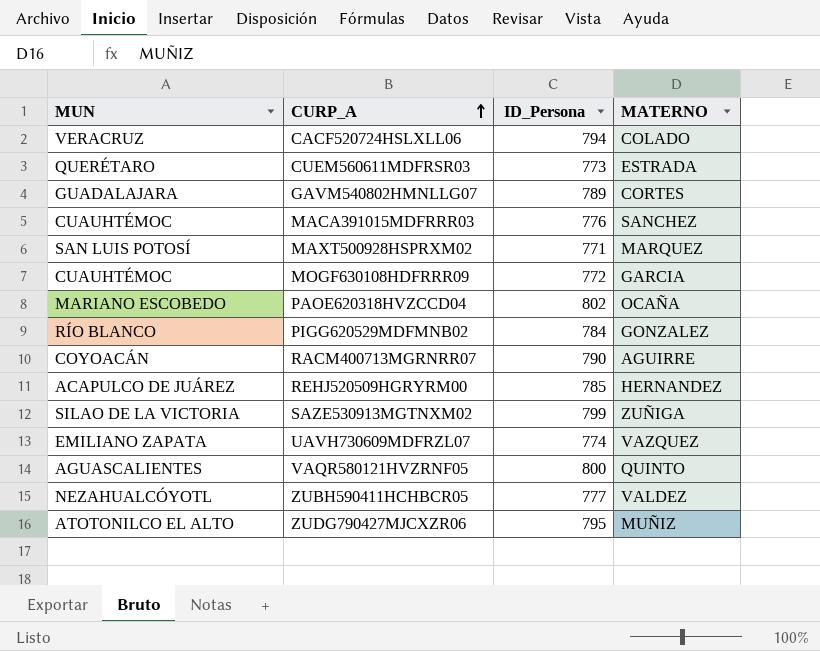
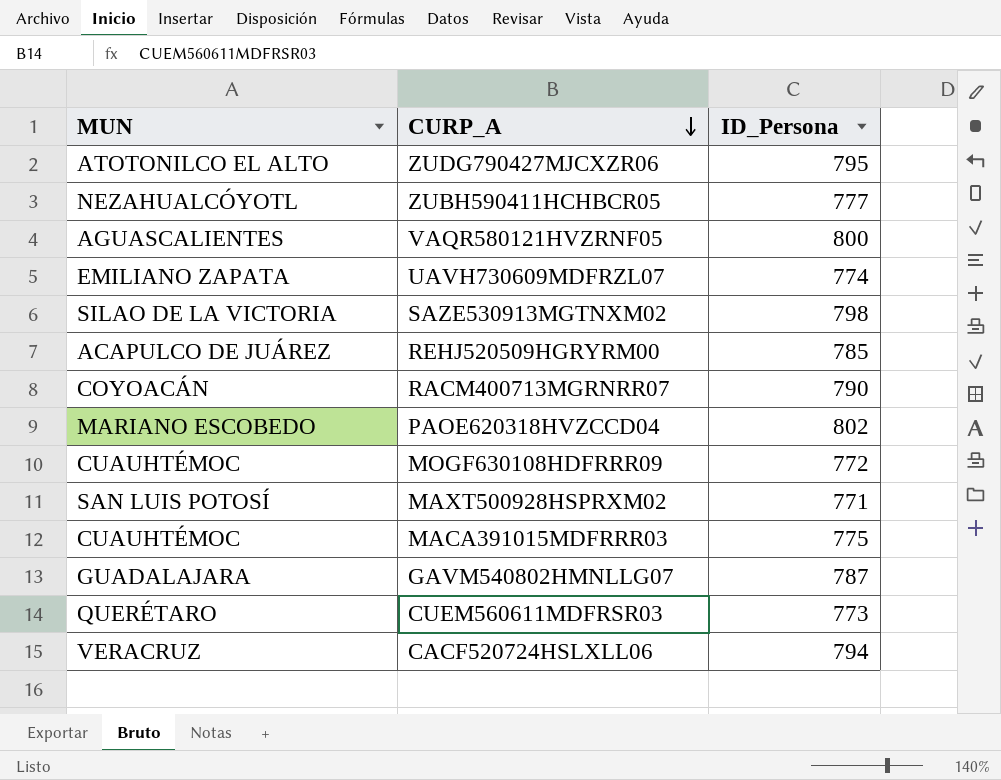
row order: CURP_A ascending -> CURP_A descending
column MATERNO | position: 4 -> none
row PIGG620529MDFMNB02: RÍO BLANCO | 784 | GONZALEZ -> none
SAZE530913MGTNXM02 | ID_Persona: 799 -> 798
MACA391015MDFRRR03 | ID_Persona: 776 -> 775
GAVM540802HMNLLG07 | ID_Persona: 789 -> 787

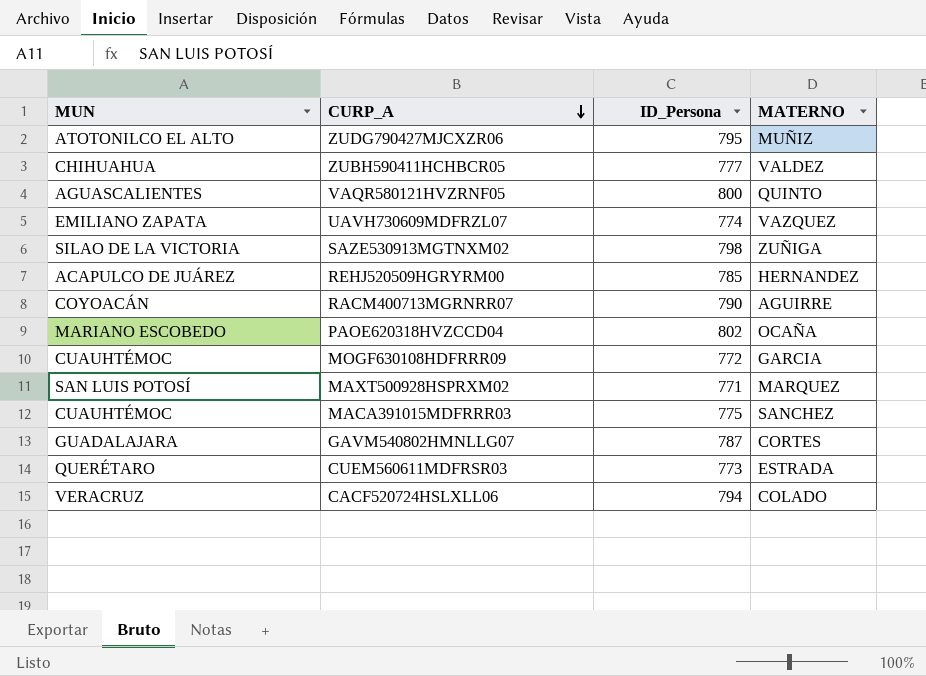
column MATERNO | position: none -> 4
ZUBH590411HCHBCR05 | MUN: NEZAHUALCÓYOTL -> CHIHUAHUA

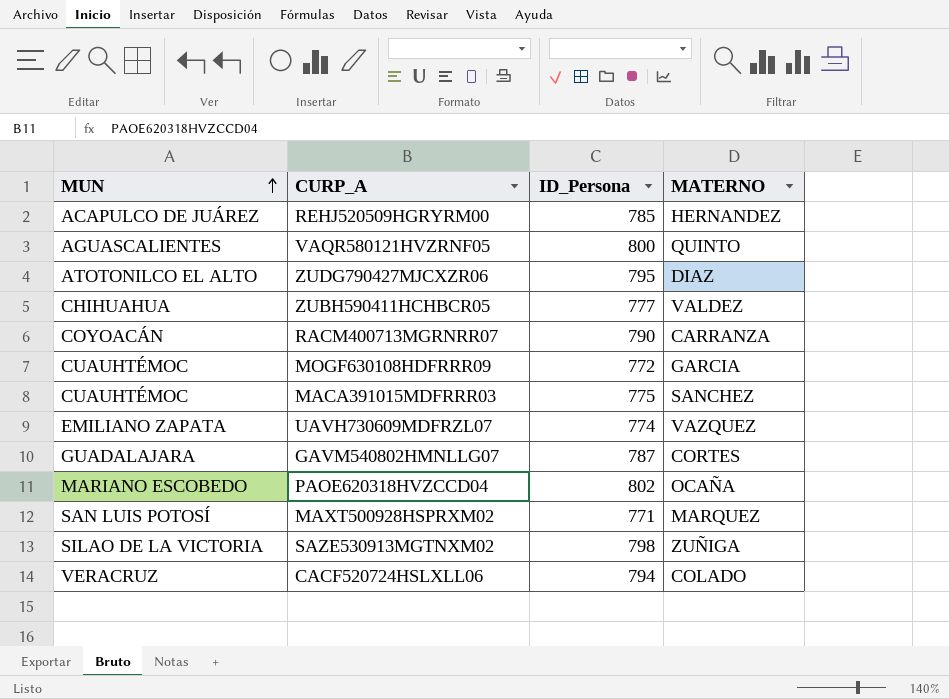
row order: CURP_A descending -> MUN ascending
row CUEM560611MDFRSR03: QUERÉTARO | 773 | ESTRADA -> none
ZUDG790427MJCXZR06 | MATERNO: MUÑIZ -> DIAZ
RACM400713MGRNRR07 | MATERNO: AGUIRRE -> CARRANZA

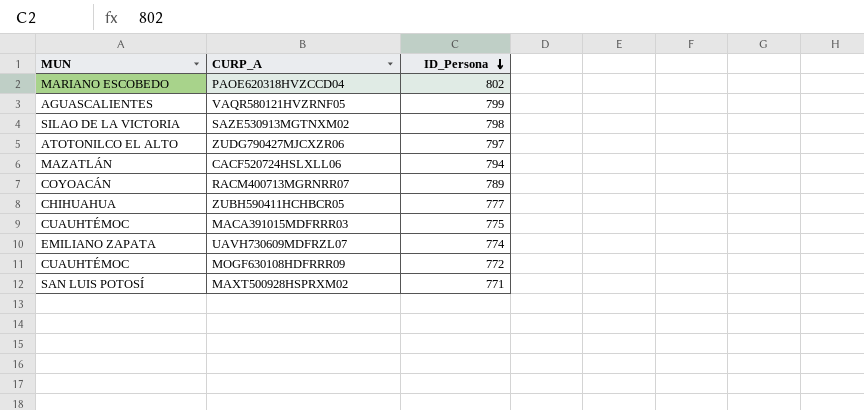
row order: MUN ascending -> ID_Persona descending
column MATERNO | position: 4 -> none
row REHJ520509HGRYRM00: ACAPULCO DE JUÁREZ | 785 | HERNANDEZ -> none
row GAVM540802HMNLLG07: GUADALAJARA | 787 | CORTES -> none
VAQR580121HVZRNF05 | ID_Persona: 800 -> 799
ZUDG790427MJCXZR06 | ID_Persona: 795 -> 797
CACF520724HSLXLL06 | MUN: VERACRUZ -> MAZATLÁN
RACM400713MGRNRR07 | ID_Persona: 790 -> 789

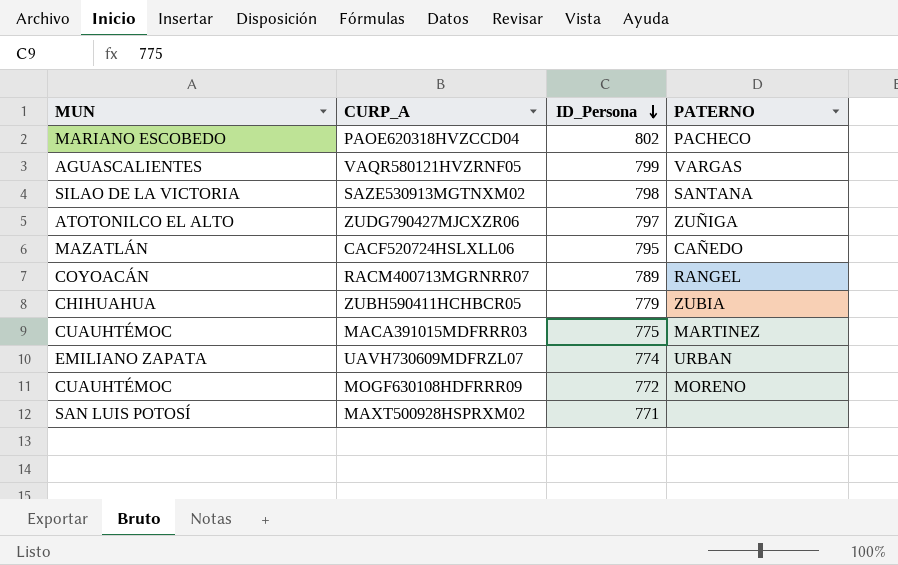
column PATERNO | position: none -> 4
CACF520724HSLXLL06 | ID_Persona: 794 -> 795
ZUBH590411HCHBCR05 | ID_Persona: 777 -> 779

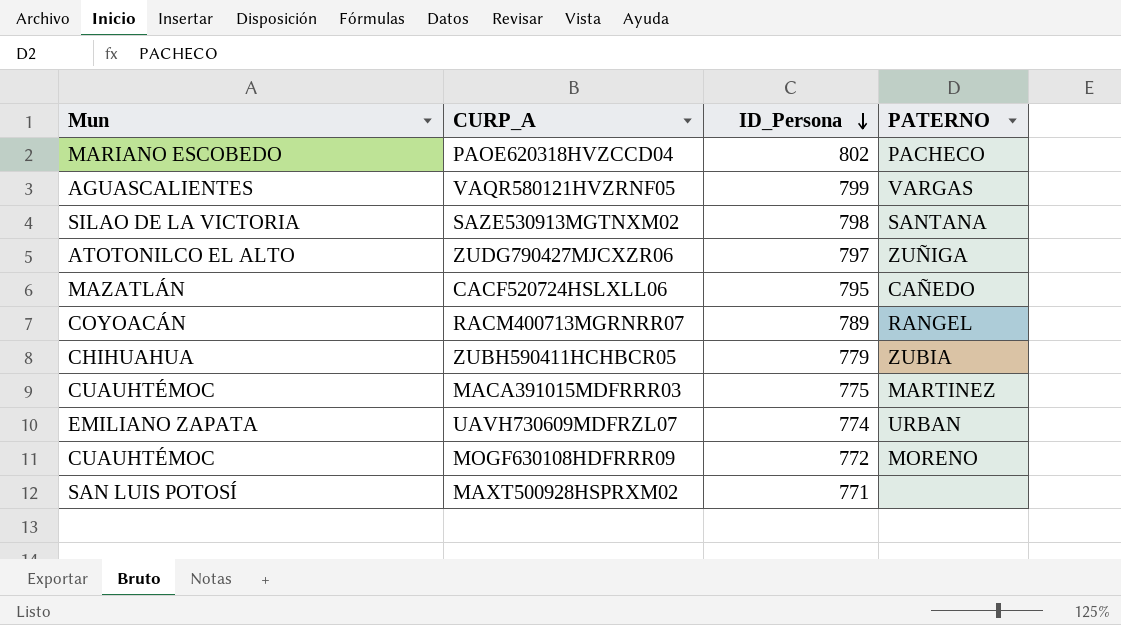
column name: MUN -> Mun

